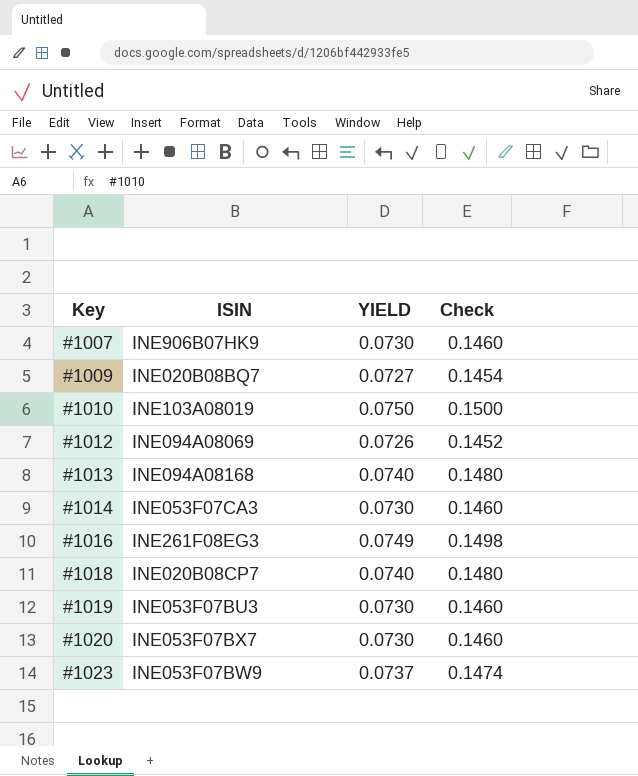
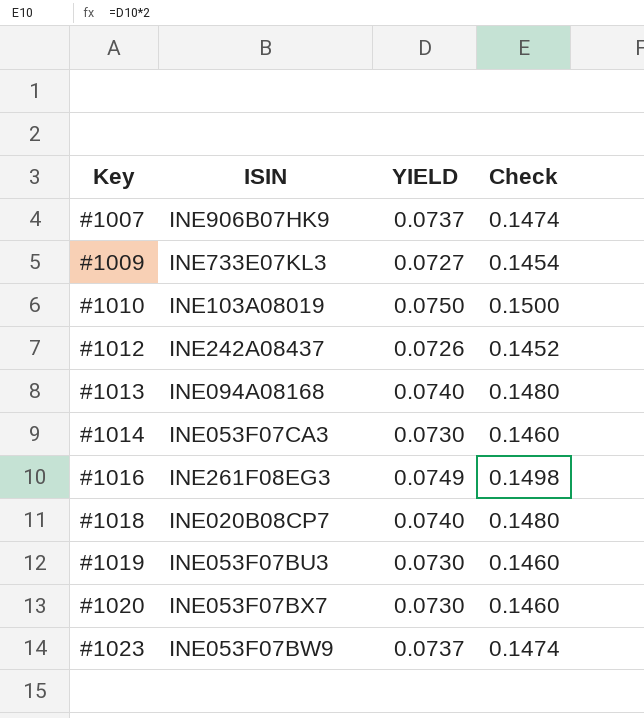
#1007 | YIELD: 0.0730 -> 0.0737
#1007 | Check: 0.1460 -> 0.1474
#1009 | ISIN: INE020B08BQ7 -> INE733E07KL3
#1012 | ISIN: INE094A08069 -> INE242A08437

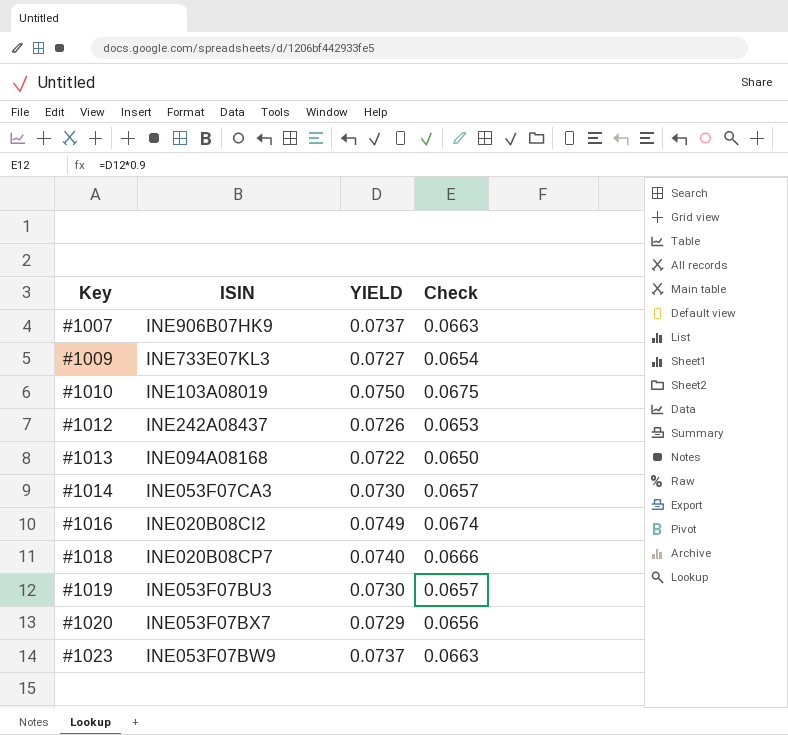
column Check | formula: [YIELD] * 2 -> [YIELD] * 0.9
#1013 | YIELD: 0.0740 -> 0.0722
#1016 | ISIN: INE261F08EG3 -> INE020B08CI2
#1020 | YIELD: 0.0730 -> 0.0729

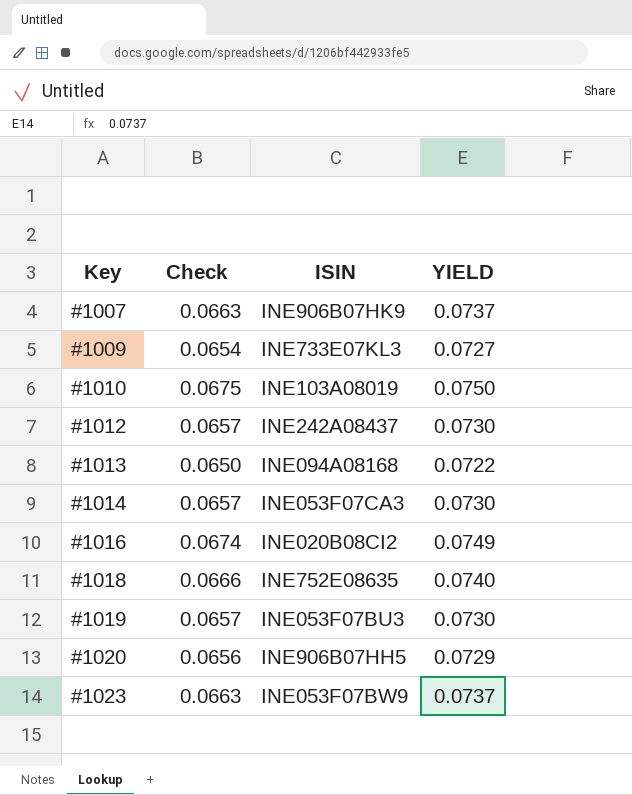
column Check | position: 4 -> 2
#1012 | Check: 0.0653 -> 0.0657
#1012 | YIELD: 0.0726 -> 0.0730
#1018 | ISIN: INE020B08CP7 -> INE752E08635
#1020 | ISIN: INE053F07BX7 -> INE906B07HH5

